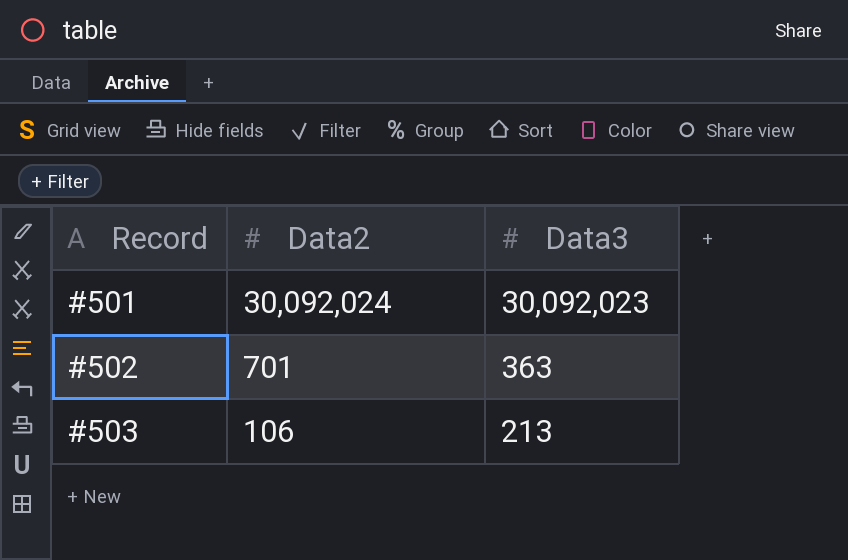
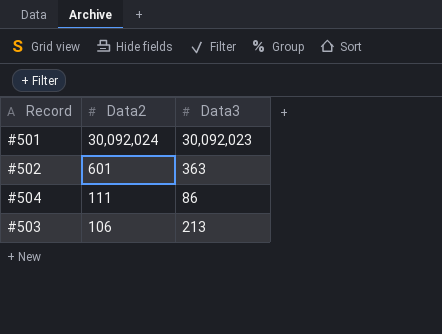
#502 | Data2: 701 -> 601
row #504: none -> 111 | 86

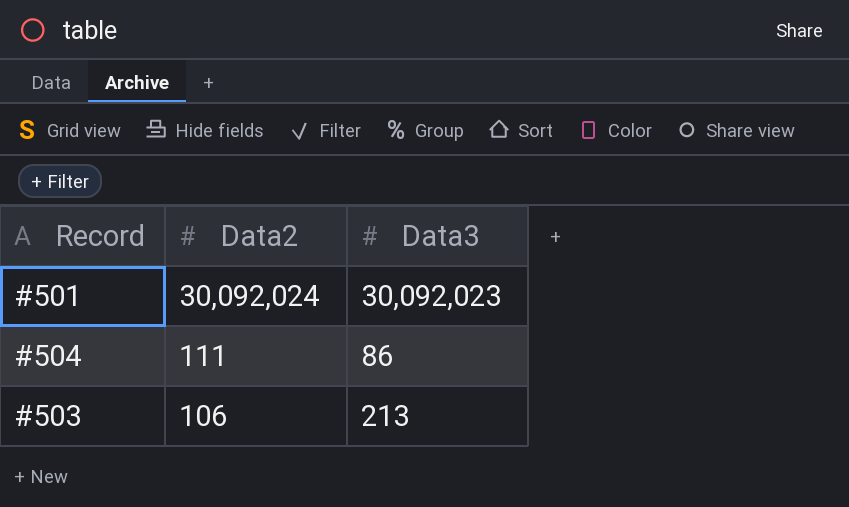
row #502: 601 | 363 -> none

